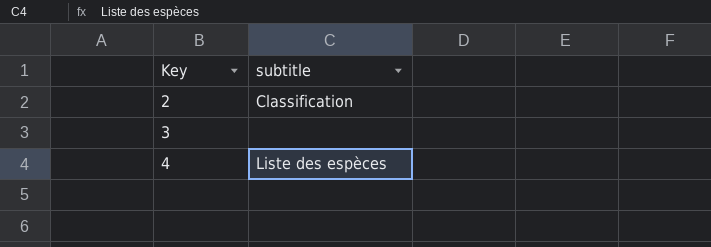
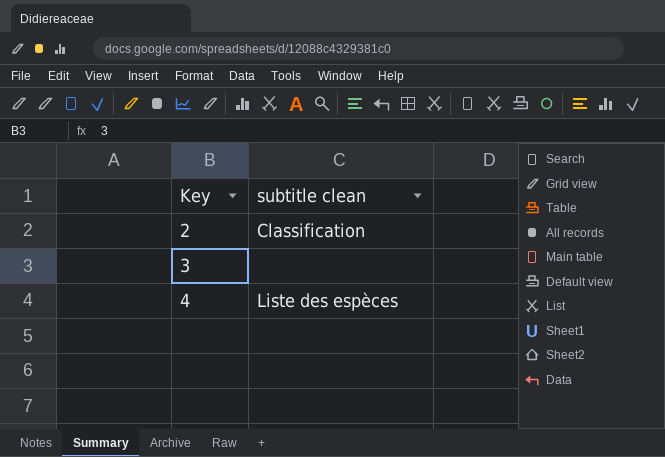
column name: subtitle -> subtitle clean

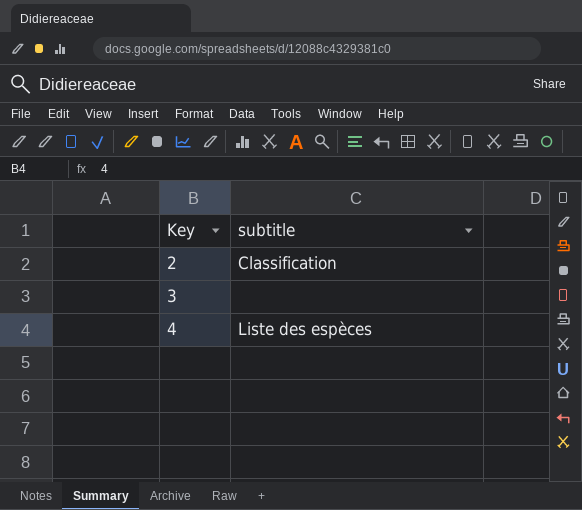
column name: subtitle clean -> subtitle

